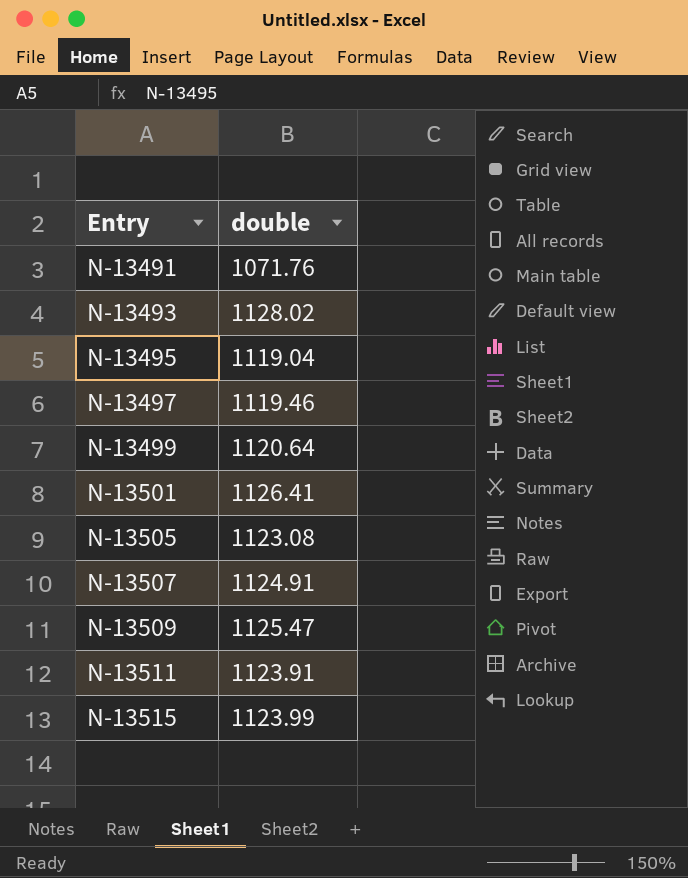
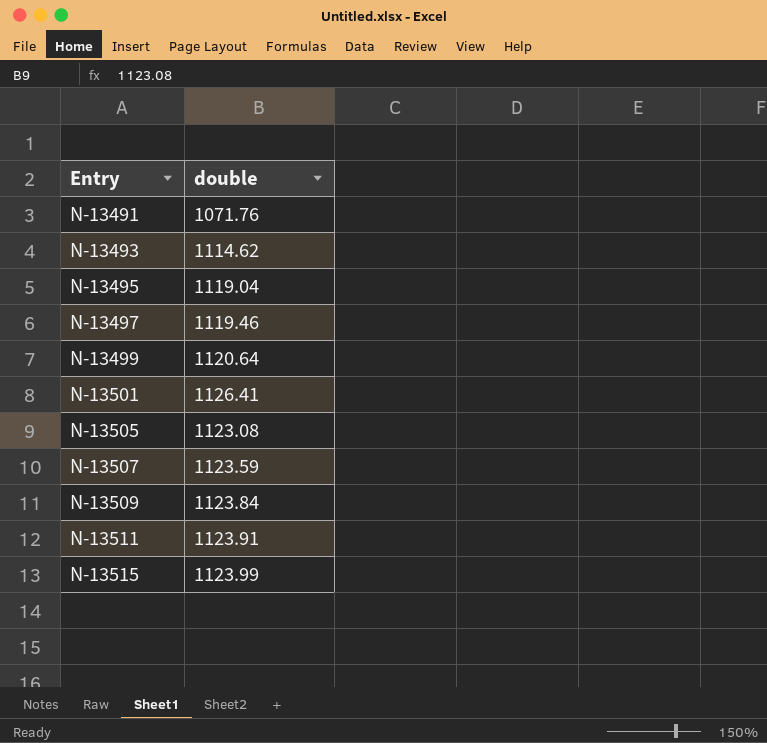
N-13493 | double: 1128.02 -> 1114.62
N-13507 | double: 1124.91 -> 1123.59
N-13509 | double: 1125.47 -> 1123.84

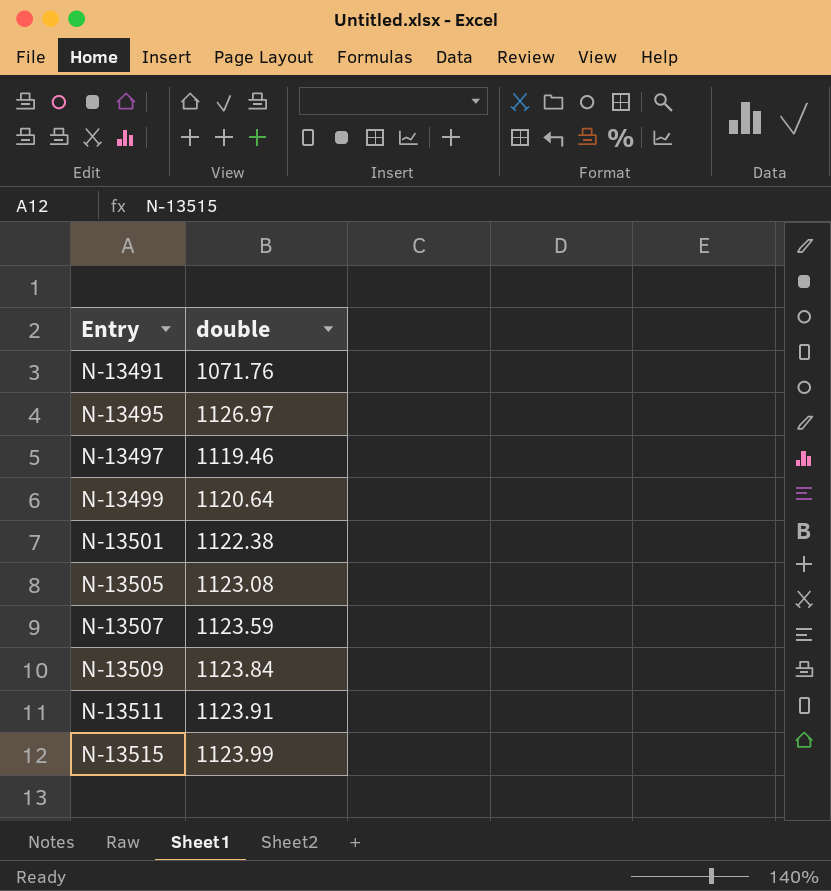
row N-13493: 1114.62 -> none
N-13495 | double: 1119.04 -> 1126.97
N-13501 | double: 1126.41 -> 1122.38

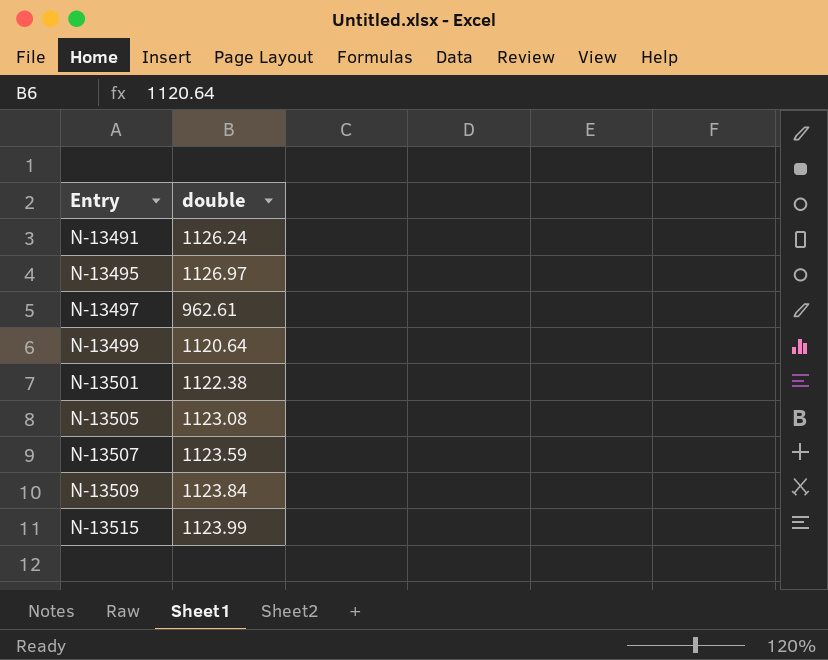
row N-13511: 1123.91 -> none
N-13491 | double: 1071.76 -> 1126.24
N-13497 | double: 1119.46 -> 962.61

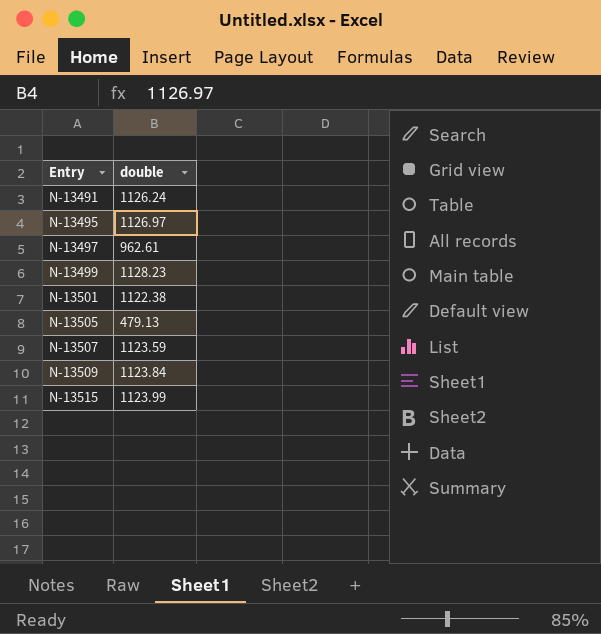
N-13499 | double: 1120.64 -> 1128.23
N-13505 | double: 1123.08 -> 479.13

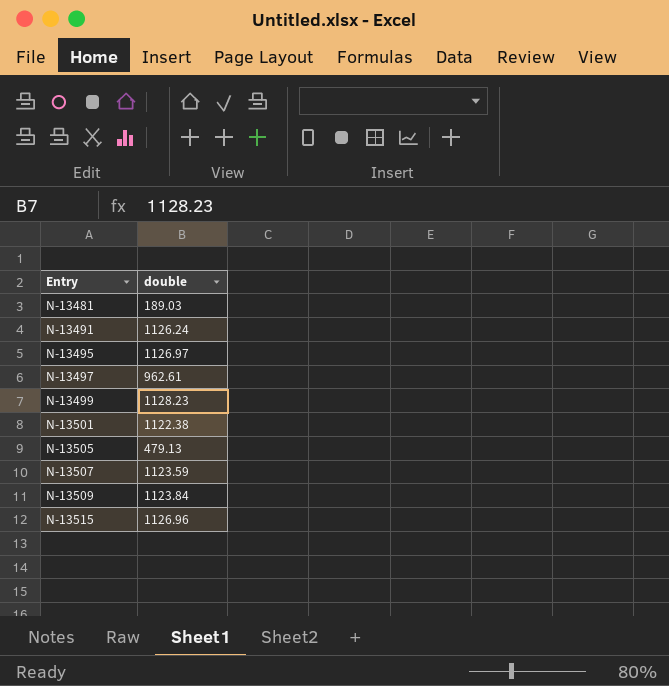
row N-13481: none -> 189.03
N-13515 | double: 1123.99 -> 1126.96

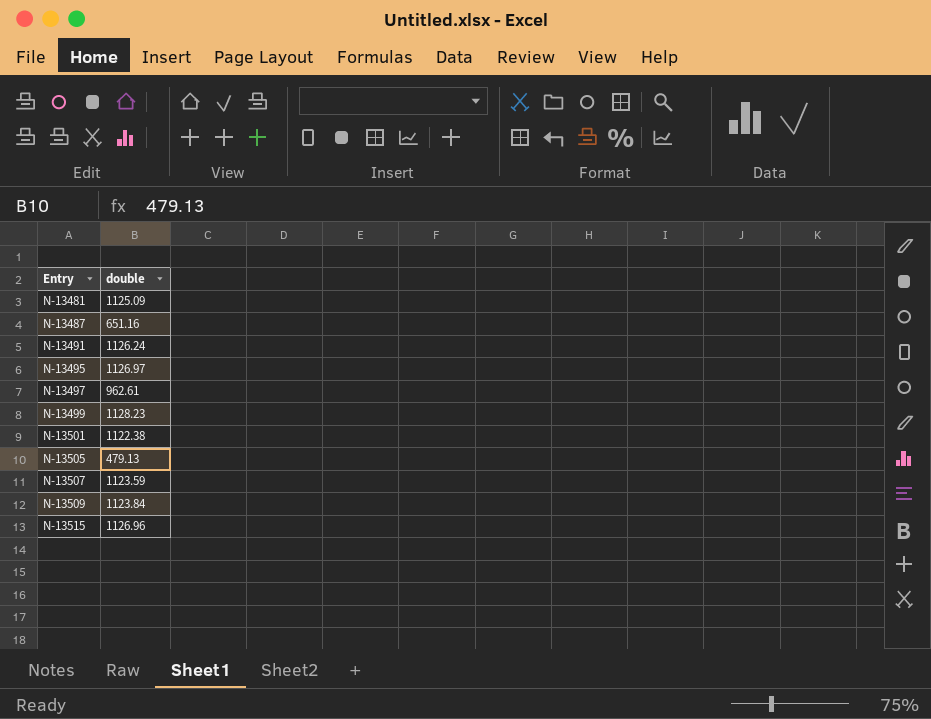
N-13481 | double: 189.03 -> 1125.09
row N-13487: none -> 651.16

